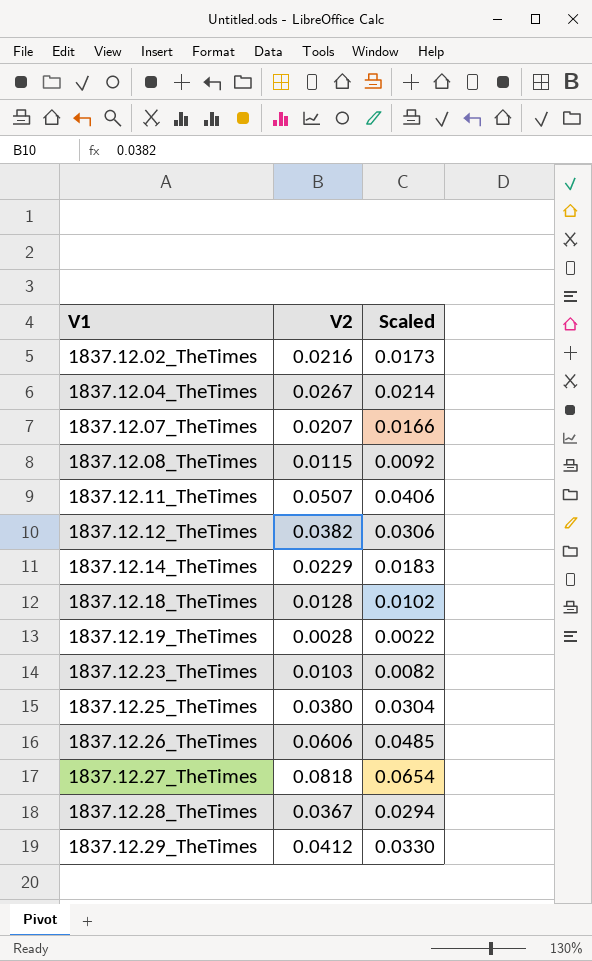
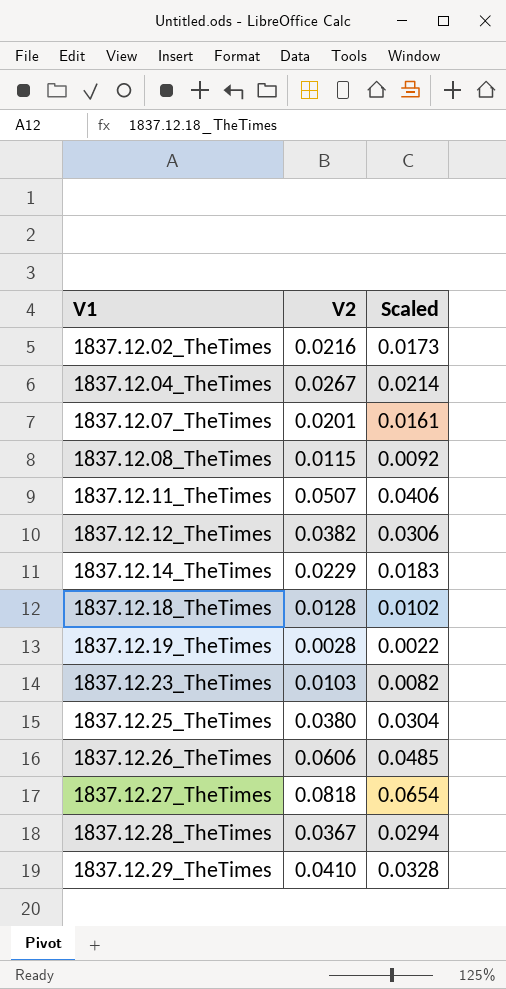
1837.12.07_TheTimes | V2: 0.0207 -> 0.0201
1837.12.07_TheTimes | Scaled: 0.0166 -> 0.0161
1837.12.29_TheTimes | V2: 0.0412 -> 0.0410
1837.12.29_TheTimes | Scaled: 0.0330 -> 0.0328

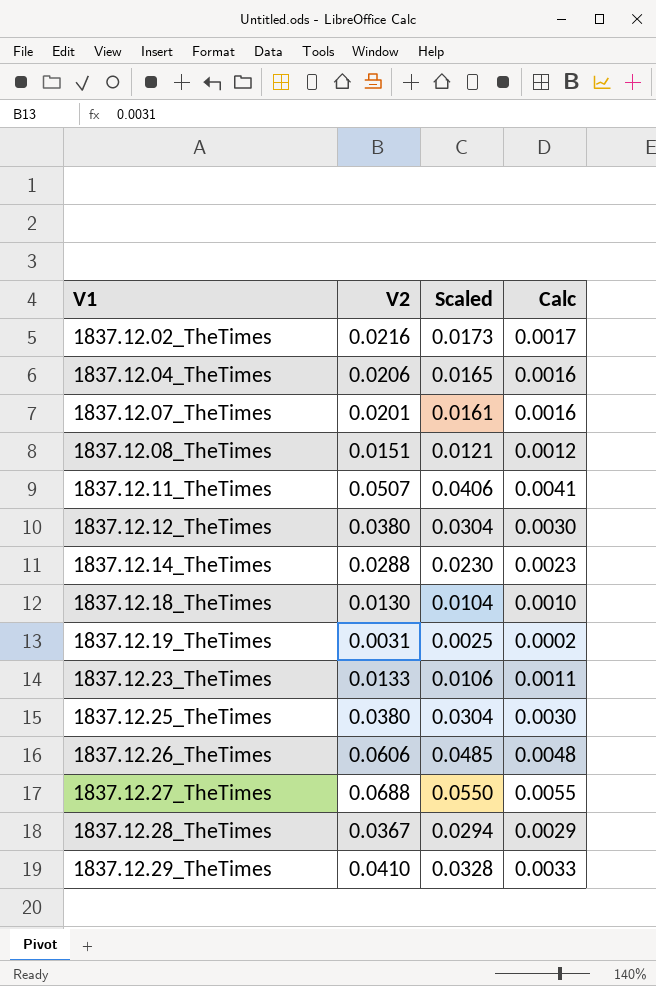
column Calc | formula: none -> [V2] * 0.08
1837.12.04_TheTimes | V2: 0.0267 -> 0.0206
1837.12.04_TheTimes | Scaled: 0.0214 -> 0.0165
1837.12.08_TheTimes | V2: 0.0115 -> 0.0151
1837.12.08_TheTimes | Scaled: 0.0092 -> 0.0121
1837.12.12_TheTimes | V2: 0.0382 -> 0.0380
1837.12.12_TheTimes | Scaled: 0.0306 -> 0.0304
1837.12.14_TheTimes | V2: 0.0229 -> 0.0288
1837.12.14_TheTimes | Scaled: 0.0183 -> 0.0230
1837.12.18_TheTimes | V2: 0.0128 -> 0.0130
1837.12.18_TheTimes | Scaled: 0.0102 -> 0.0104
1837.12.19_TheTimes | V2: 0.0028 -> 0.0031
1837.12.19_TheTimes | Scaled: 0.0022 -> 0.0025
1837.12.23_TheTimes | V2: 0.0103 -> 0.0133
1837.12.23_TheTimes | Scaled: 0.0082 -> 0.0106
1837.12.27_TheTimes | V2: 0.0818 -> 0.0688
1837.12.27_TheTimes | Scaled: 0.0654 -> 0.0550

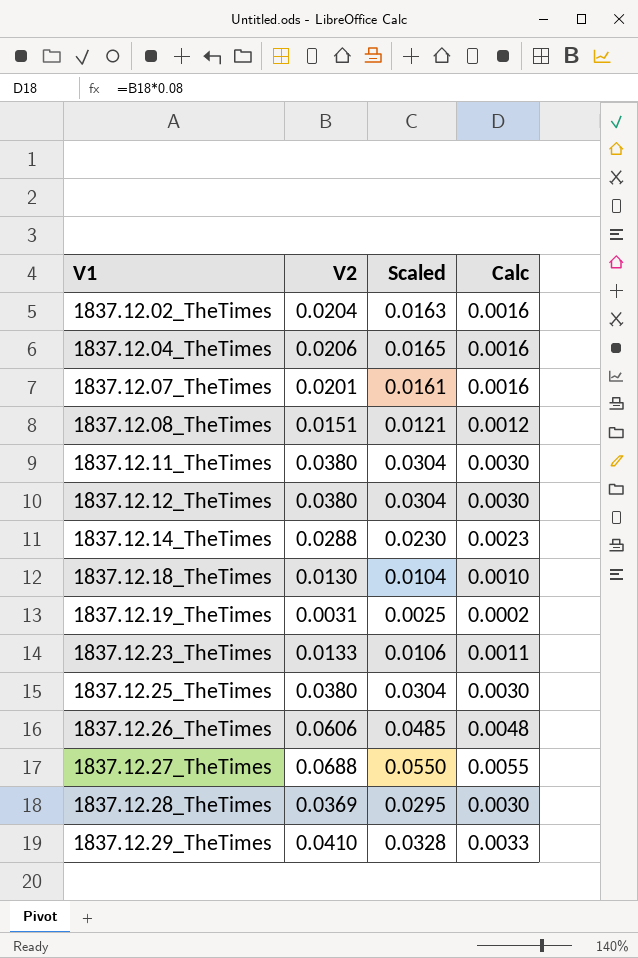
1837.12.02_TheTimes | V2: 0.0216 -> 0.0204
1837.12.02_TheTimes | Scaled: 0.0173 -> 0.0163
1837.12.02_TheTimes | Calc: 0.0017 -> 0.0016
1837.12.11_TheTimes | V2: 0.0507 -> 0.0380
1837.12.11_TheTimes | Scaled: 0.0406 -> 0.0304
1837.12.11_TheTimes | Calc: 0.0041 -> 0.0030
1837.12.28_TheTimes | V2: 0.0367 -> 0.0369
1837.12.28_TheTimes | Scaled: 0.0294 -> 0.0295
1837.12.28_TheTimes | Calc: 0.0029 -> 0.0030

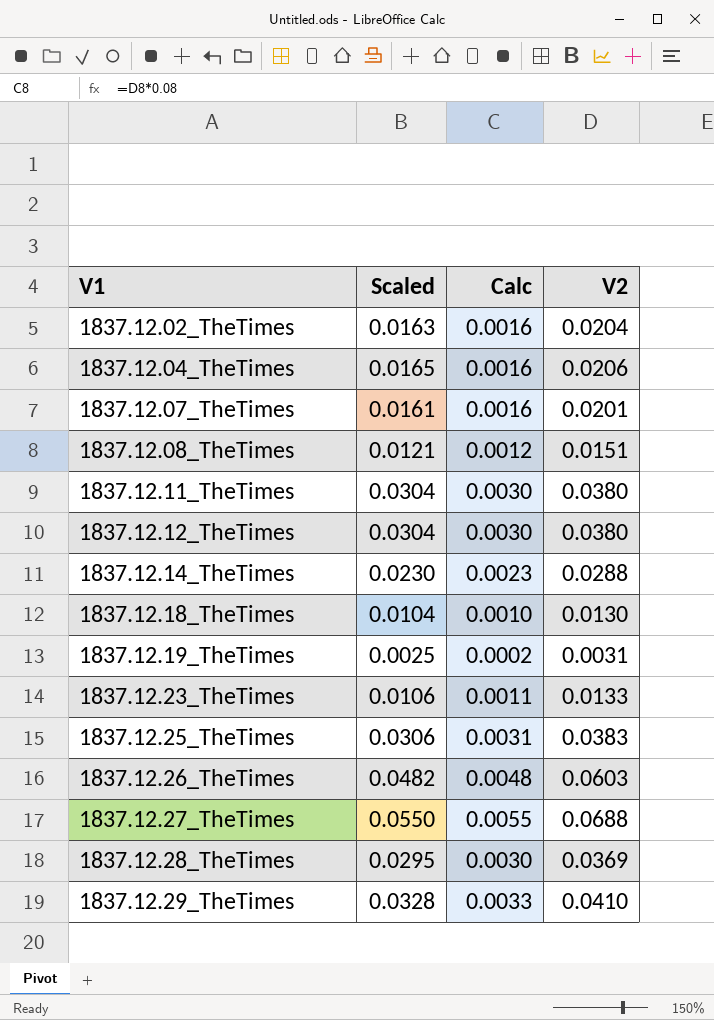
column V2 | position: 2 -> 4
1837.12.25_TheTimes | Scaled: 0.0304 -> 0.0306
1837.12.25_TheTimes | Calc: 0.0030 -> 0.0031
1837.12.25_TheTimes | V2: 0.0380 -> 0.0383
1837.12.26_TheTimes | Scaled: 0.0485 -> 0.0482
1837.12.26_TheTimes | V2: 0.0606 -> 0.0603

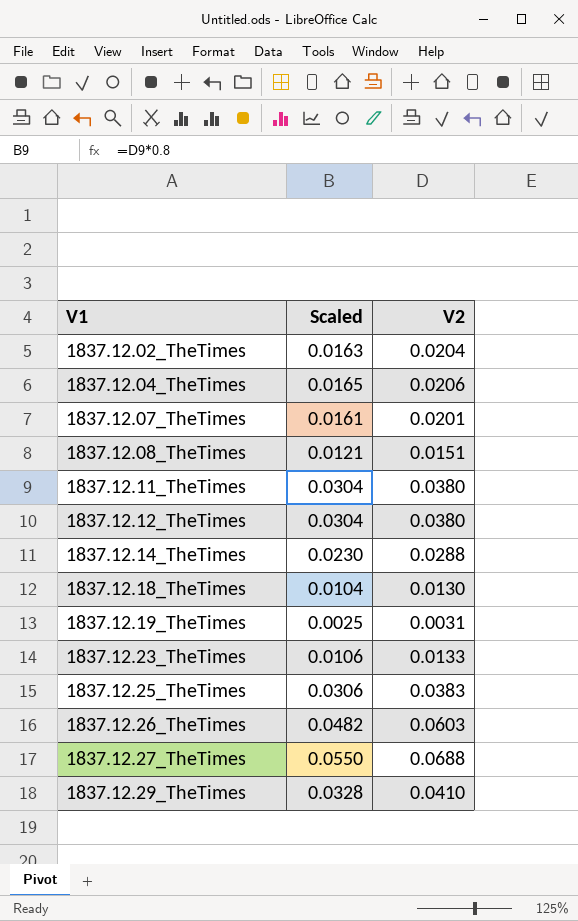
column Calc | formula: [V2] * 0.08 -> none
row 1837.12.28_TheTimes: 0.0295 | 0.0030 | 0.0369 -> none

